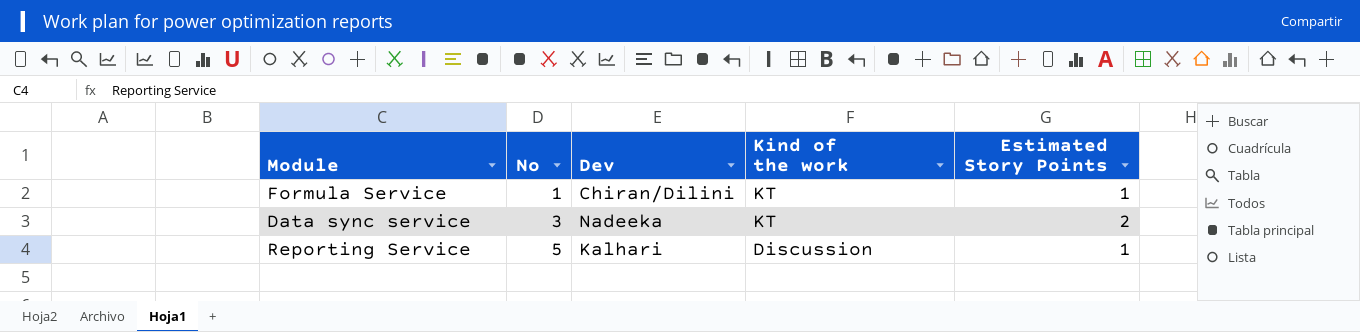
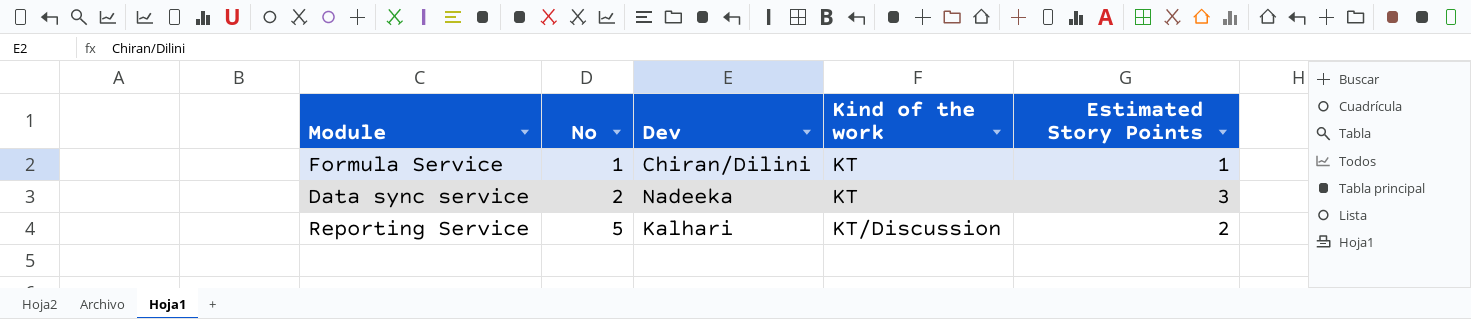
Data sync service | No: 3 -> 2
Data sync service | Estimated Story Points: 2 -> 3
Reporting Service | Kind of the work: Discussion -> KT/Discussion
Reporting Service | Estimated Story Points: 1 -> 2

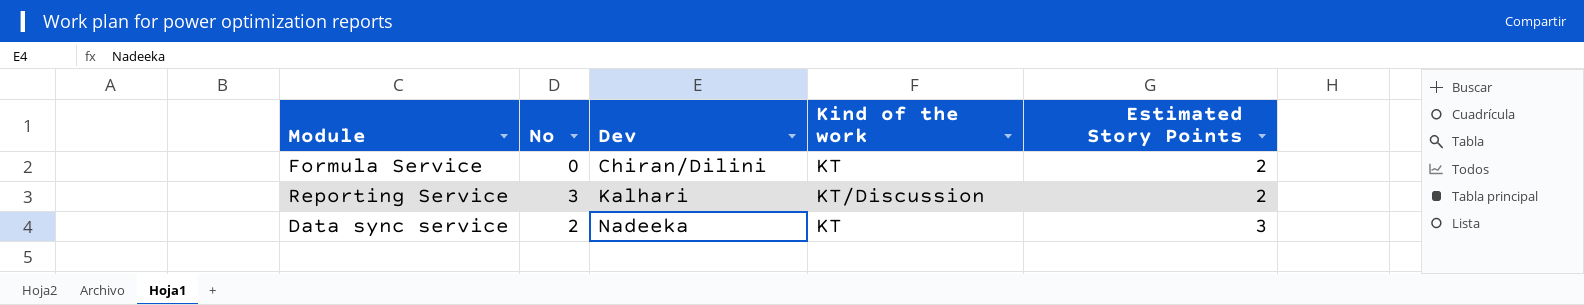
row order: No ascending -> Dev ascending
Formula Service | No: 1 -> 0
Formula Service | Estimated Story Points: 1 -> 2
Reporting Service | No: 5 -> 3

